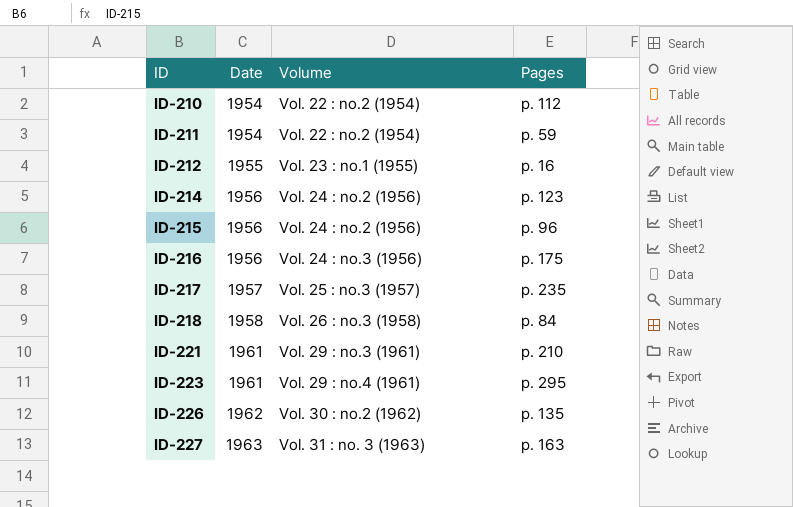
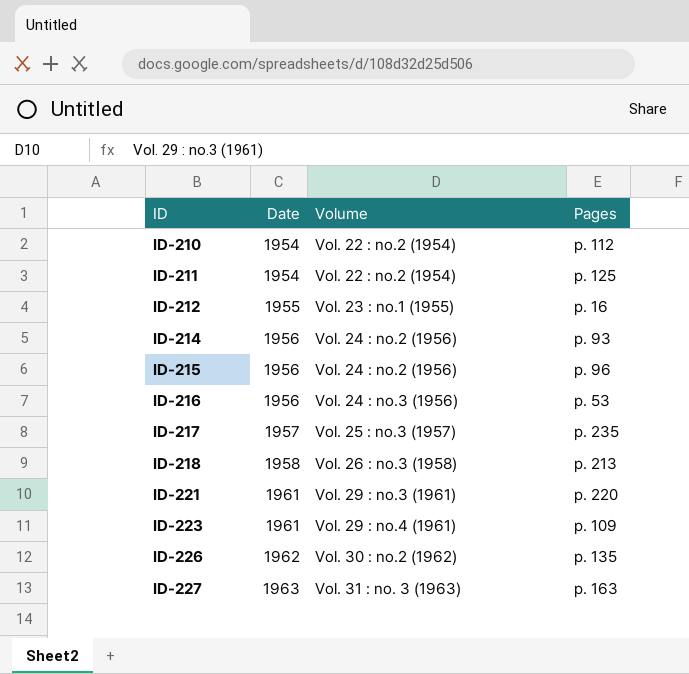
ID-211 | Pages: p. 59 -> p. 125
ID-214 | Pages: p. 123 -> p. 93
ID-216 | Pages: p. 175 -> p. 53
ID-218 | Pages: p. 84 -> p. 213
ID-221 | Pages: p. 210 -> p. 220
ID-223 | Pages: p. 295 -> p. 109

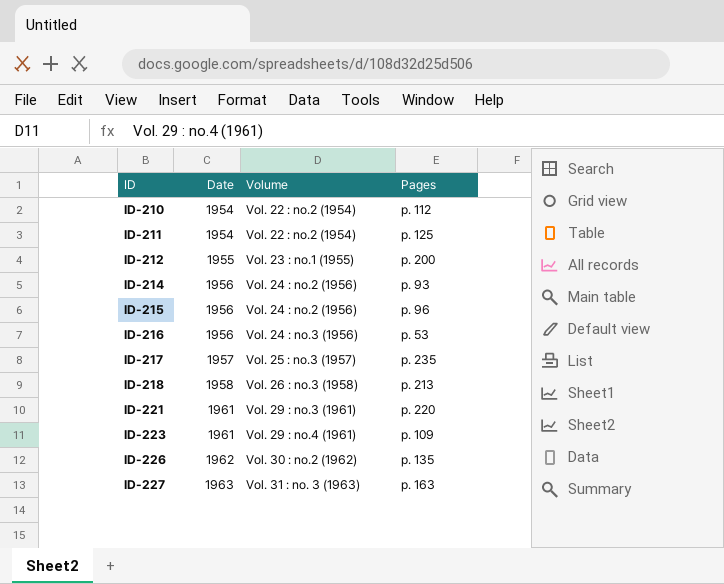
ID-212 | Pages: p. 16 -> p. 200

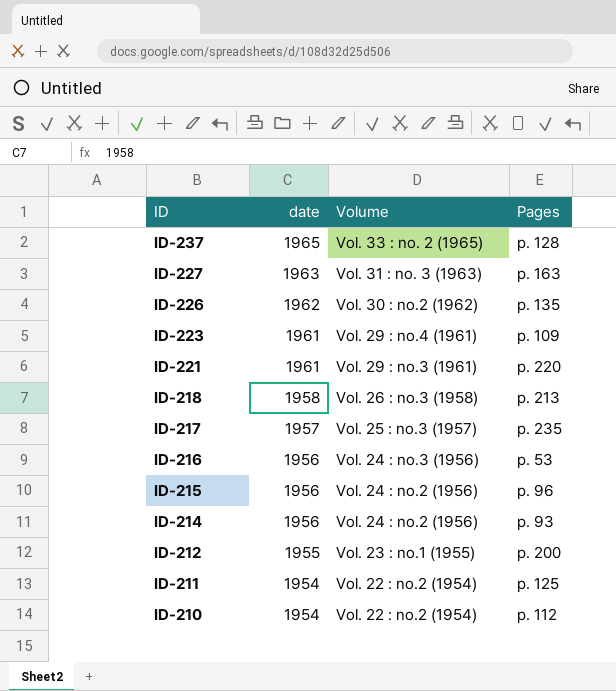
row order: ID ascending -> ID descending
column name: Date -> date
row ID-237: none -> 1965 | Vol. 33 : no. 2 (1965) | p. 128

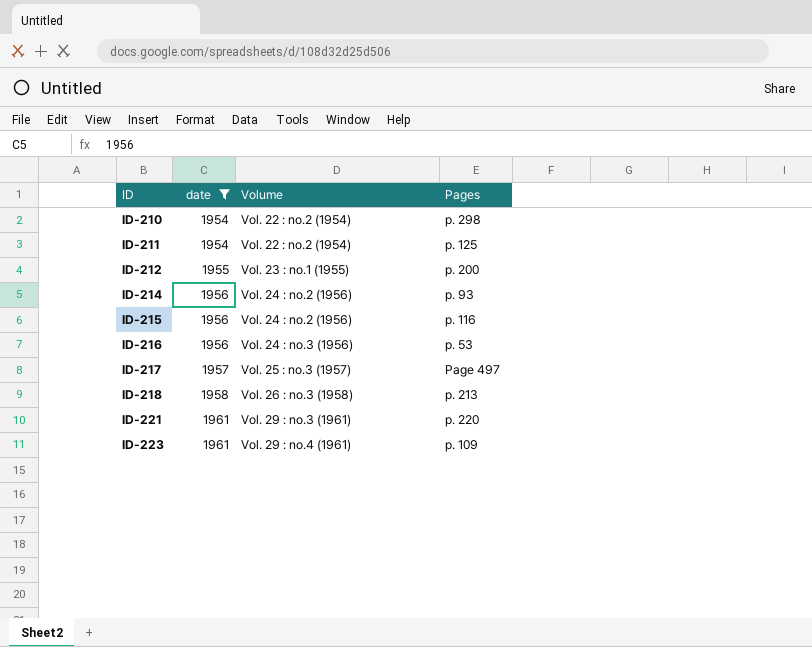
filter: none -> date <= 1961
row order: ID descending -> ID ascending
ID-210 | Pages: p. 112 -> p. 298
ID-215 | Pages: p. 96 -> p. 116
ID-217 | Pages: p. 235 -> Page 497

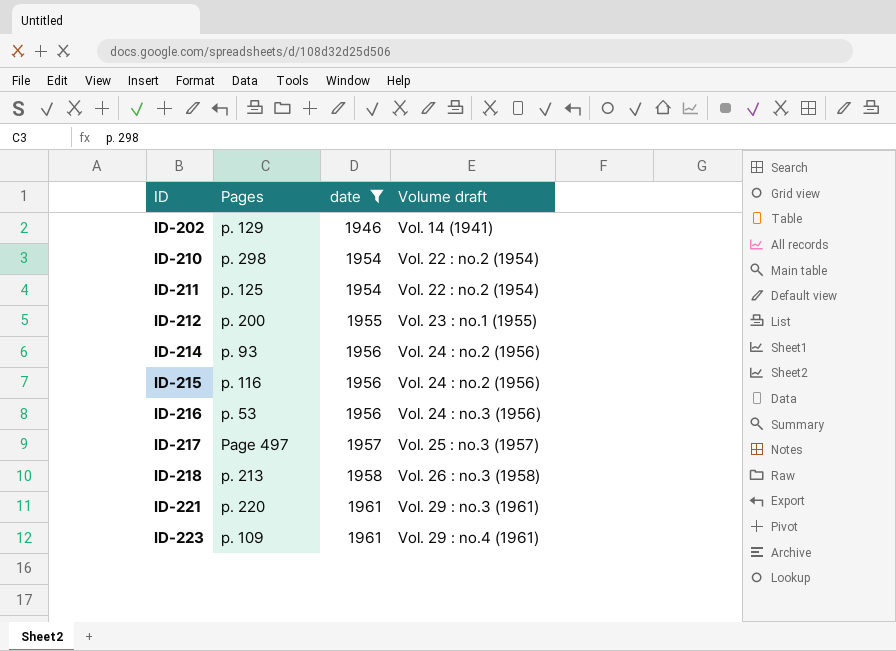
column Pages | position: 4 -> 2
column name: Volume -> Volume draft
row ID-202: none -> p. 129 | 1946 | Vol. 14 (1941)

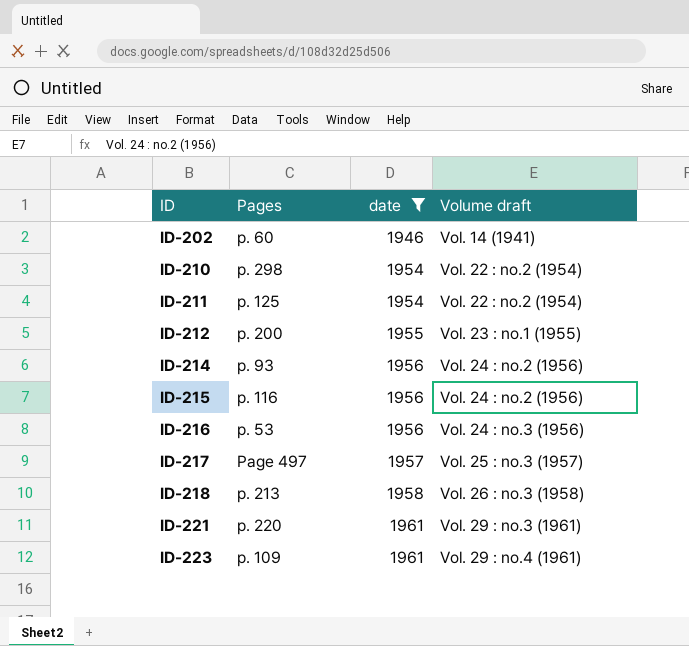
ID-202 | Pages: p. 129 -> p. 60

